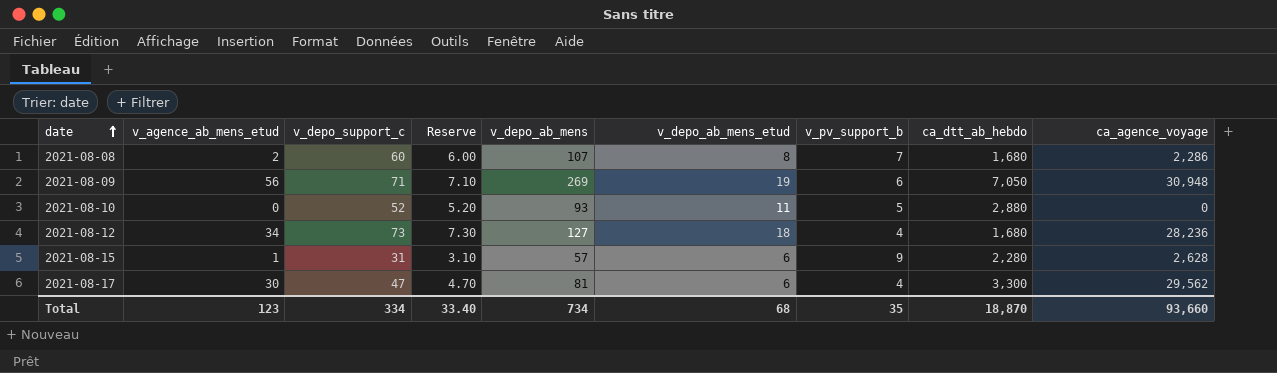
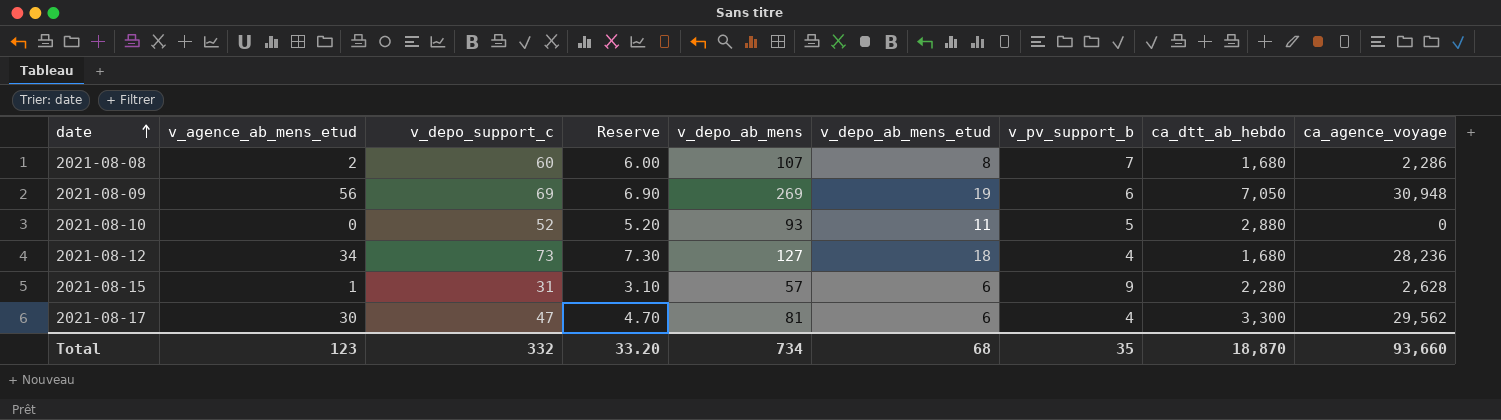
2021-08-09 | v_depo_support_c: 71 -> 69
2021-08-09 | Reserve: 7.10 -> 6.90
Total | v_depo_support_c: 334 -> 332
Total | Reserve: 33.40 -> 33.20

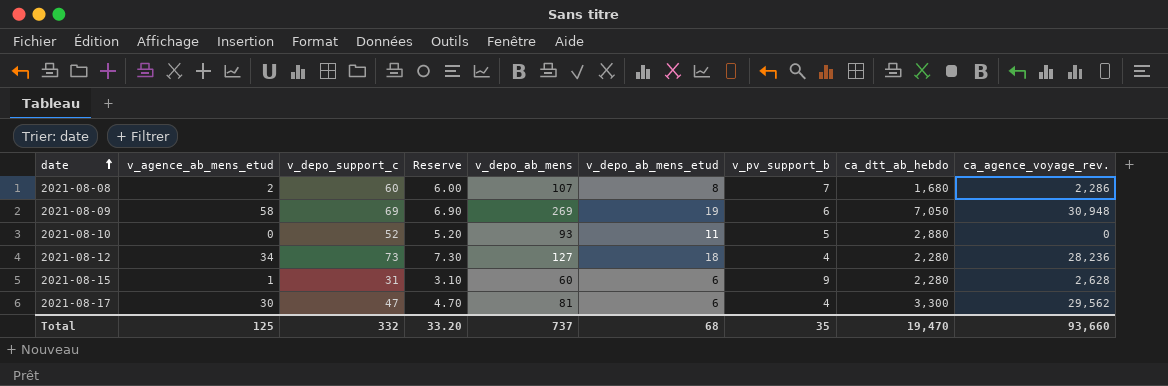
column name: ca_agence_voyage -> ca_agence_voyage_rev.
2021-08-09 | v_agence_ab_mens_etud: 56 -> 58
2021-08-12 | ca_dtt_ab_hebdo: 1,680 -> 2,280
2021-08-15 | v_depo_ab_mens: 57 -> 60
Total | v_agence_ab_mens_etud: 123 -> 125
Total | v_depo_ab_mens: 734 -> 737
Total | ca_dtt_ab_hebdo: 18,870 -> 19,470

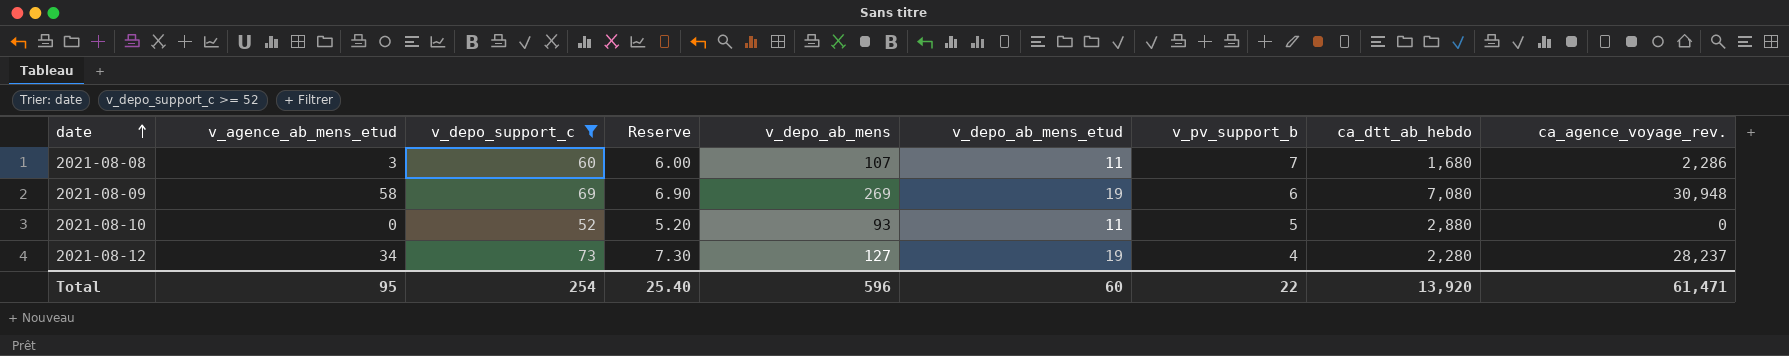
filter: none -> v_depo_support_c >= 52
2021-08-08 | v_agence_ab_mens_etud: 2 -> 3
2021-08-08 | v_depo_ab_mens_etud: 8 -> 11
2021-08-09 | ca_dtt_ab_hebdo: 7,050 -> 7,080
2021-08-12 | v_depo_ab_mens_etud: 18 -> 19
2021-08-12 | ca_agence_voyage_rev.: 28,236 -> 28,237
Total | v_agence_ab_mens_etud: 125 -> 95
Total | v_depo_support_c: 332 -> 254
Total | Reserve: 33.20 -> 25.40
Total | v_depo_ab_mens: 737 -> 596
Total | v_depo_ab_mens_etud: 68 -> 60
Total | v_pv_support_b: 35 -> 22
Total | ca_dtt_ab_hebdo: 19,470 -> 13,920
Total | ca_agence_voyage_rev.: 93,660 -> 61,471

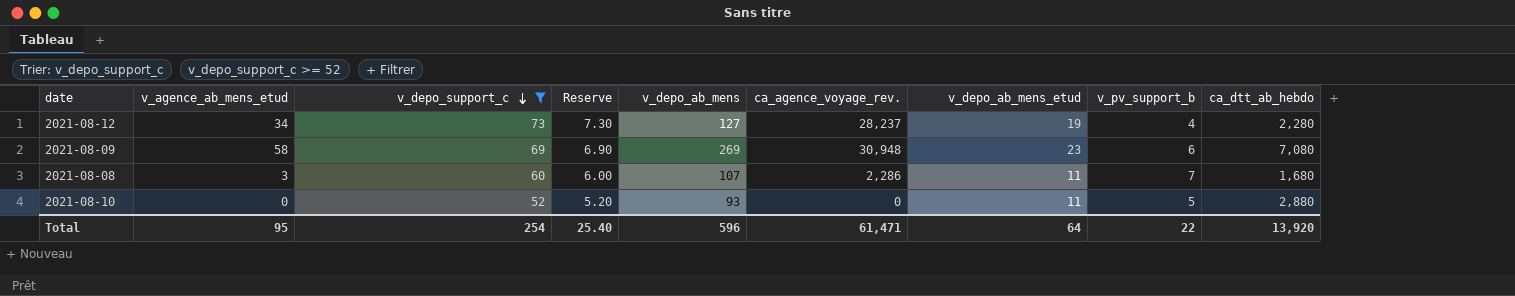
row order: date ascending -> v_depo_support_c descending
column ca_agence_voyage_rev. | position: 9 -> 6
2021-08-09 | v_depo_ab_mens_etud: 19 -> 23
Total | v_depo_ab_mens_etud: 60 -> 64

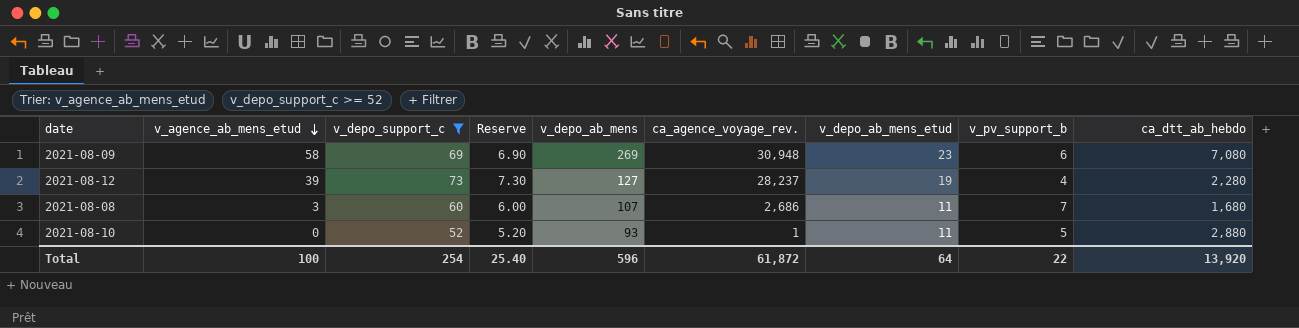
row order: v_depo_support_c descending -> v_agence_ab_mens_etud descending
2021-08-12 | v_agence_ab_mens_etud: 34 -> 39
2021-08-08 | ca_agence_voyage_rev.: 2,286 -> 2,686
2021-08-10 | ca_agence_voyage_rev.: 0 -> 1
Total | v_agence_ab_mens_etud: 95 -> 100
Total | ca_agence_voyage_rev.: 61,471 -> 61,872

